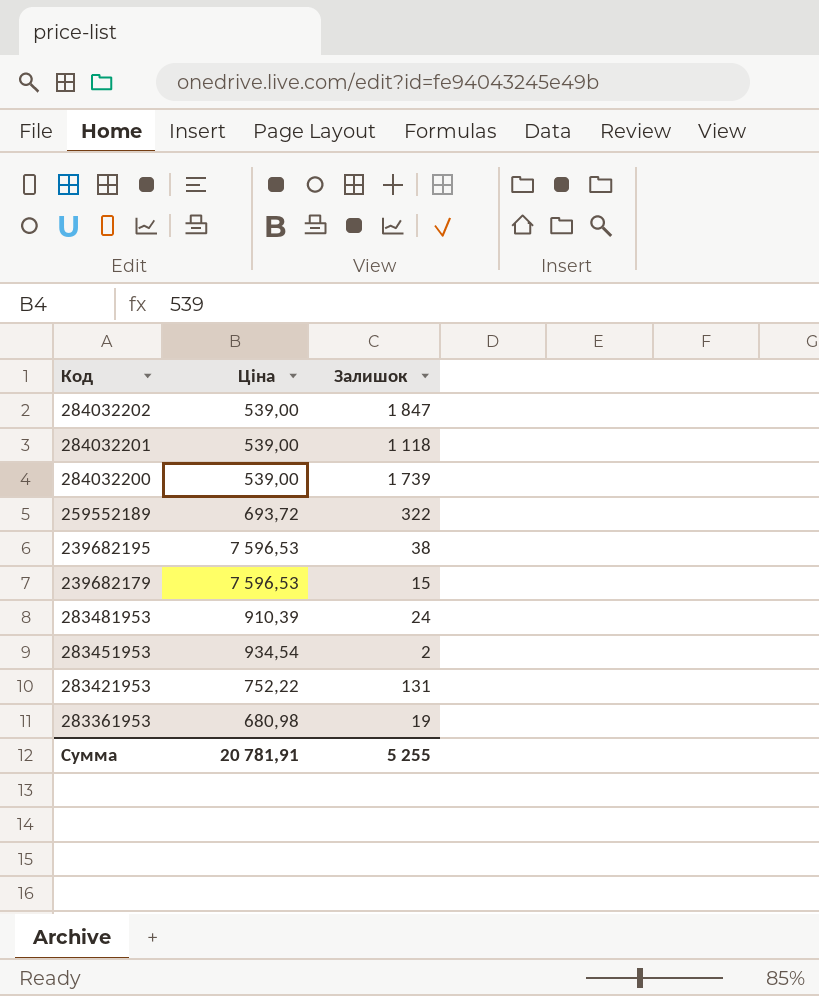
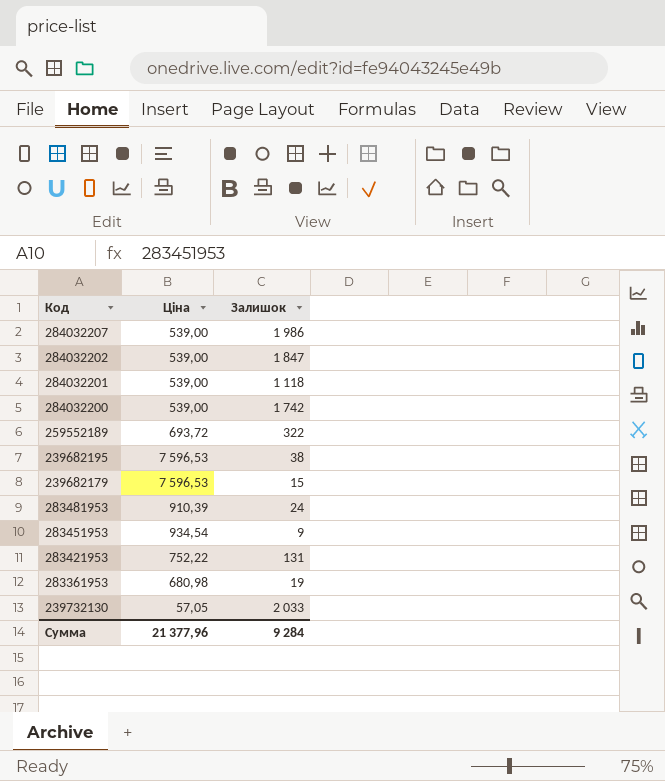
row 284032207: none -> 539,00 | 1 986
284032200 | Залишок: 1 739 -> 1 742
283451953 | Залишок: 2 -> 9
row 239732130: none -> 57,05 | 2 033
Сумма | Ціна: 20 781,91 -> 21 377,96
Сумма | Залишок: 5 255 -> 9 284

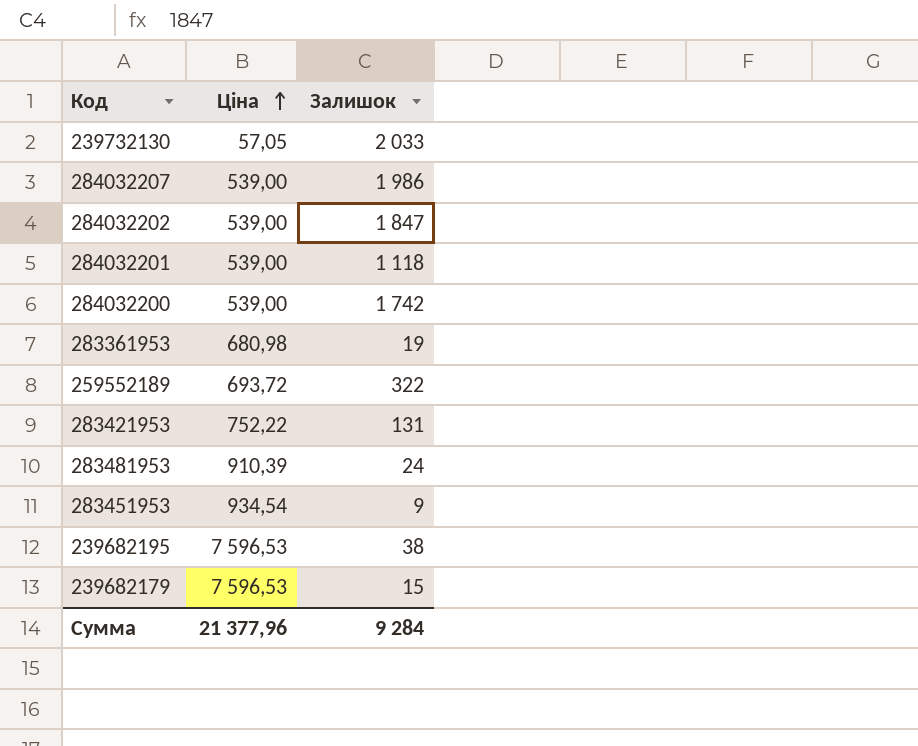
row order: none -> Ціна ascending

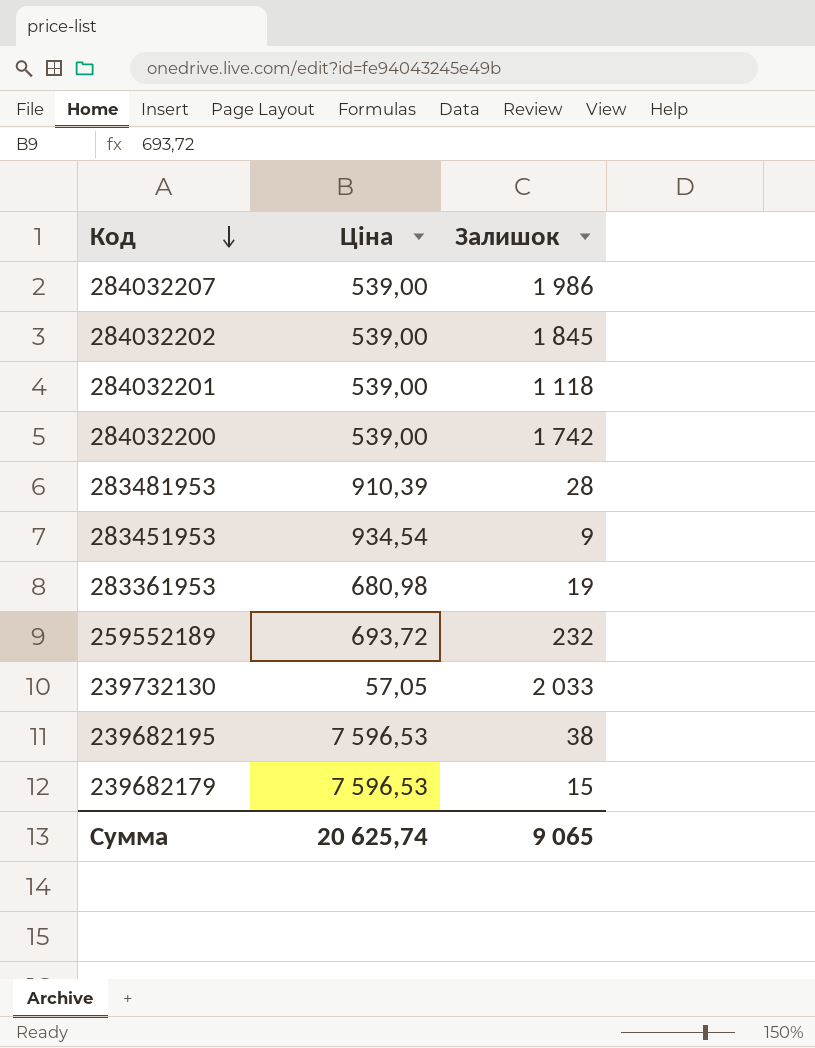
row order: Ціна ascending -> Код descending
row 283421953: 752,22 | 131 -> none
284032202 | Залишок: 1 847 -> 1 845
283481953 | Залишок: 24 -> 28
259552189 | Залишок: 322 -> 232
Сумма | Ціна: 21 377,96 -> 20 625,74
Сумма | Залишок: 9 284 -> 9 065

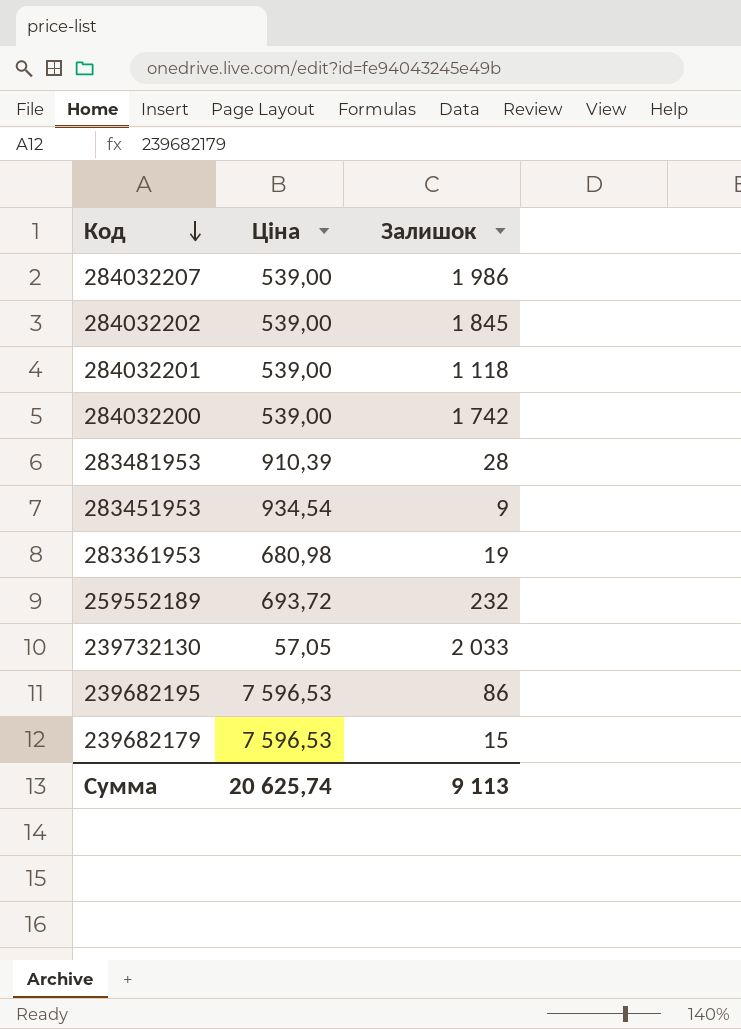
239682195 | Залишок: 38 -> 86
Сумма | Залишок: 9 065 -> 9 113

